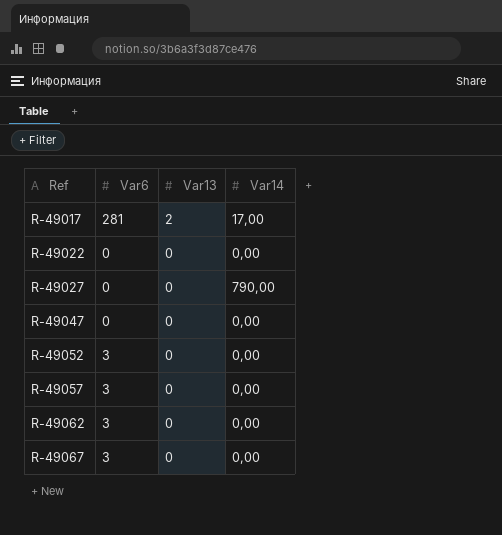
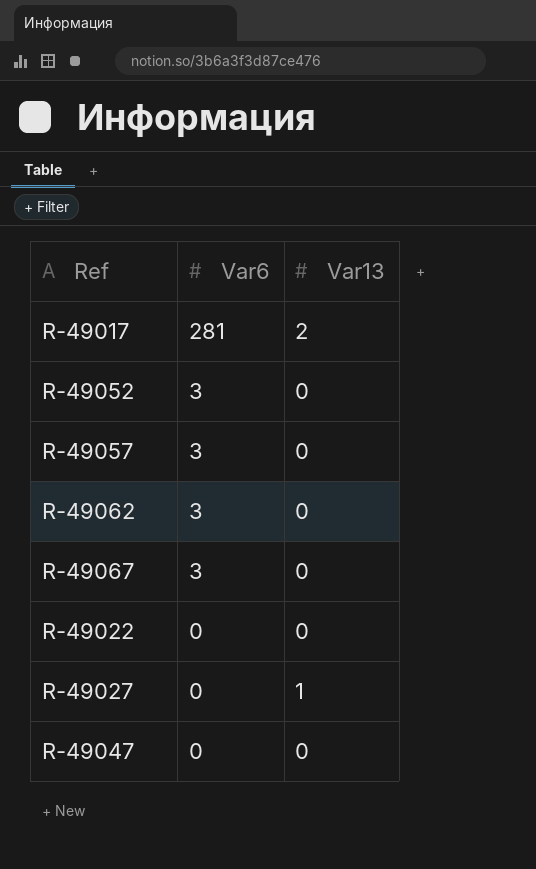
row order: Ref ascending -> Var6 descending
column Var14 | position: 4 -> none
R-49027 | Var13: 0 -> 1

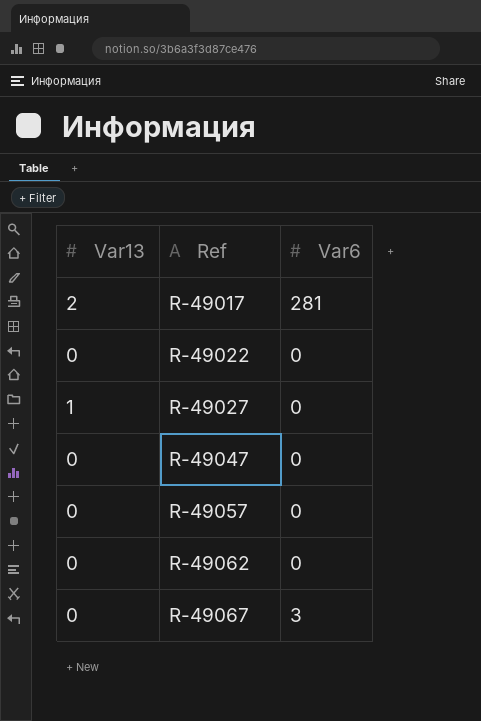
row order: Var6 descending -> Ref ascending
column Var13 | position: 3 -> 1
row R-49052: 3 | 0 -> none
R-49057 | Var6: 3 -> 0
R-49062 | Var6: 3 -> 0

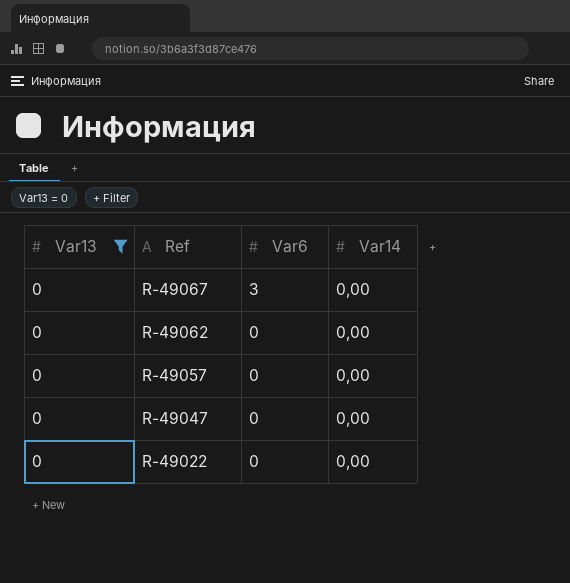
filter: none -> Var13 = 0
row order: Ref ascending -> Ref descending
column Var14 | position: none -> 4

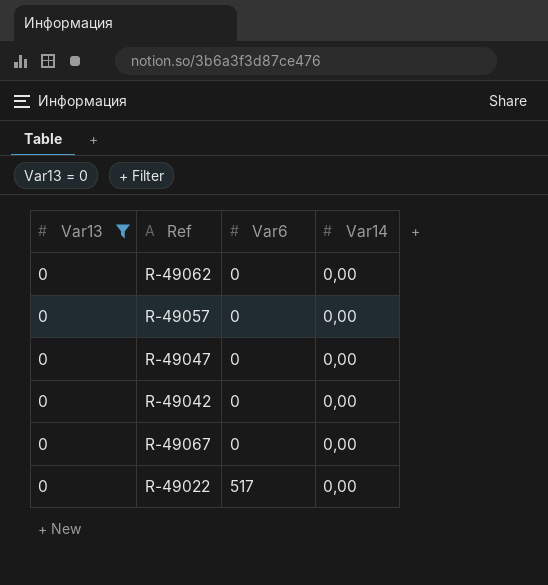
row order: Ref descending -> Var6 ascending
row R-49042: none -> 0 | 0 | 0,00
R-49067 | Var6: 3 -> 0
R-49022 | Var6: 0 -> 517

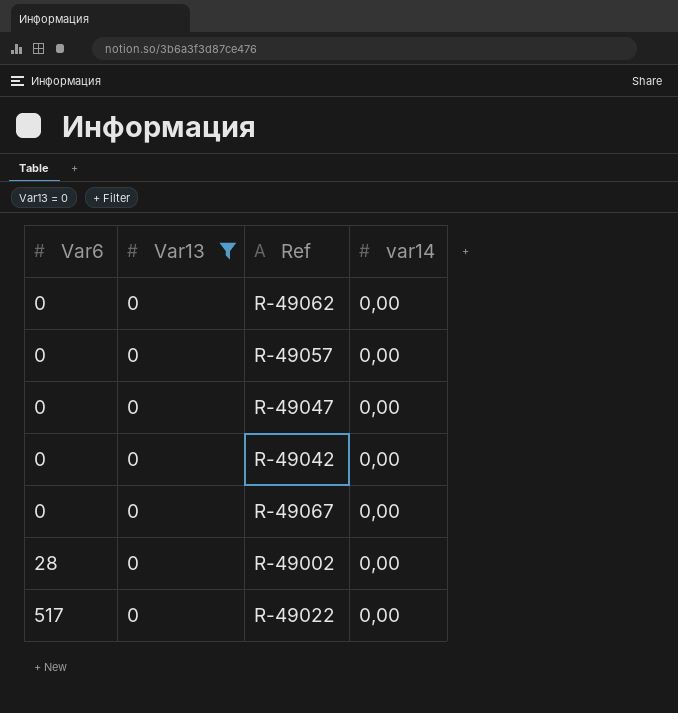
column Var6 | position: 3 -> 1
column name: Var14 -> var14
row R-49002: none -> 28 | 0 | 0,00

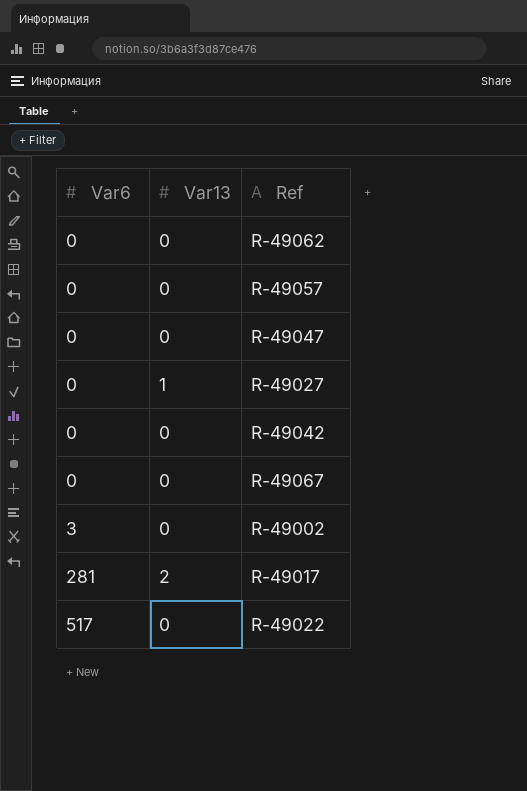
filter: Var13 = 0 -> none
column var14 | position: 4 -> none
R-49002 | Var6: 28 -> 3

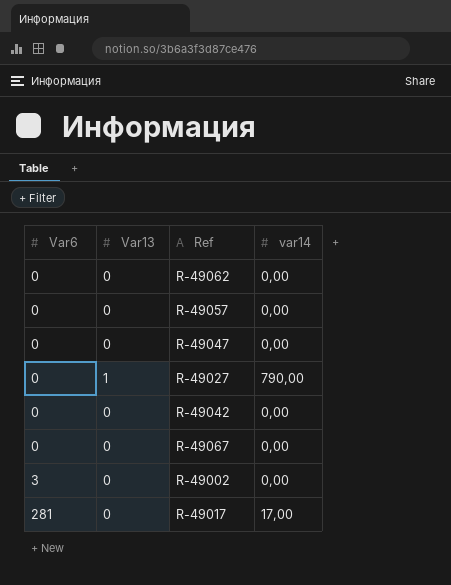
column var14 | position: none -> 4
row R-49022: 517 | 0 -> none
R-49017 | Var13: 2 -> 0

